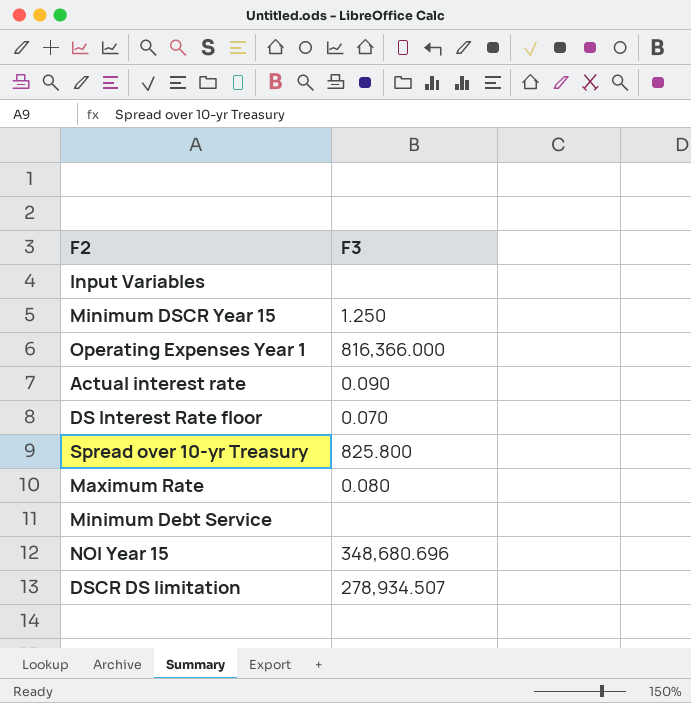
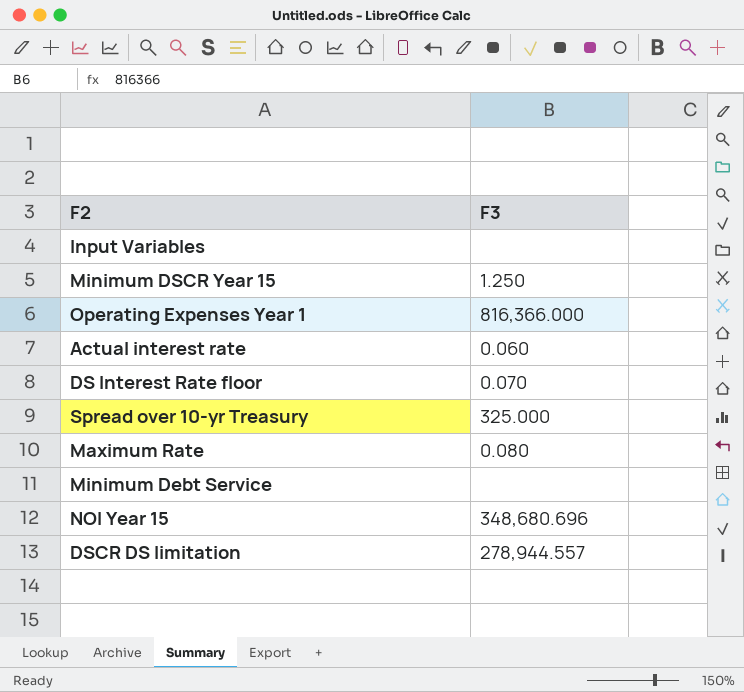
Actual interest rate | F3: 0.090 -> 0.060
Spread over 10-yr Treasury | F3: 825.800 -> 325.000
DSCR DS limitation | F3: 278,934.507 -> 278,944.557

